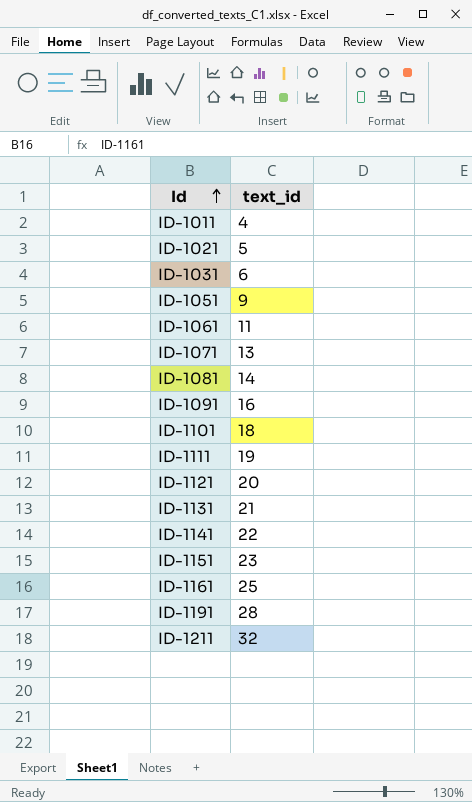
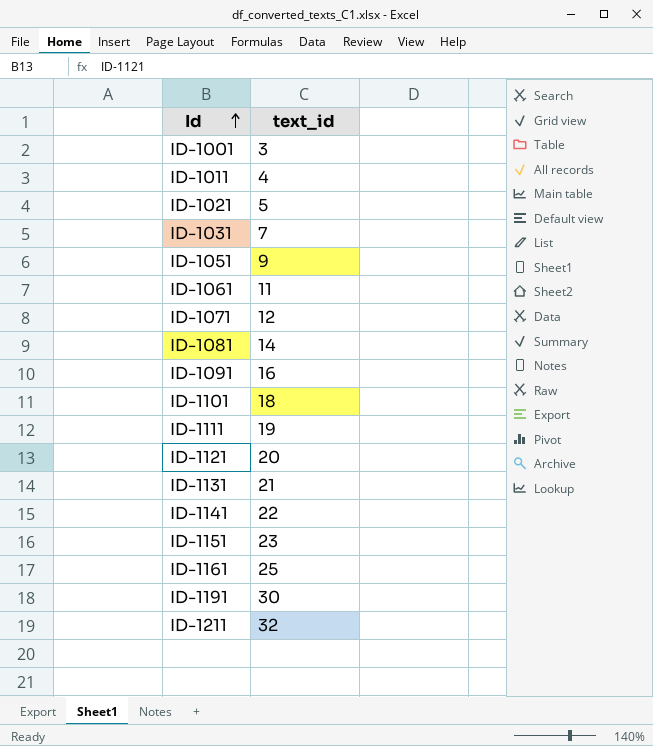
row ID-1001: none -> 3
ID-1031 | text_id: 6 -> 7
ID-1071 | text_id: 13 -> 12
ID-1191 | text_id: 28 -> 30

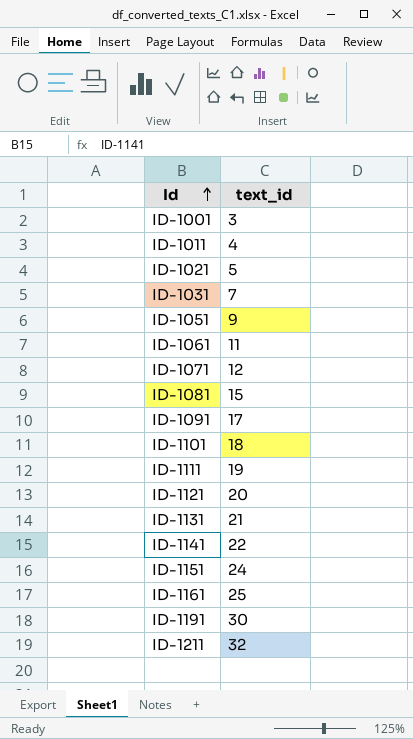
ID-1081 | text_id: 14 -> 15
ID-1091 | text_id: 16 -> 17
ID-1151 | text_id: 23 -> 24

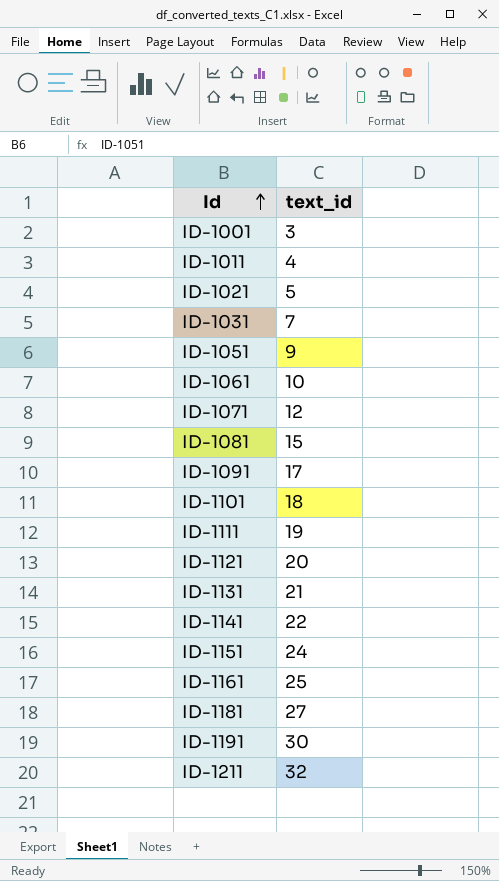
ID-1061 | text_id: 11 -> 10
row ID-1181: none -> 27

